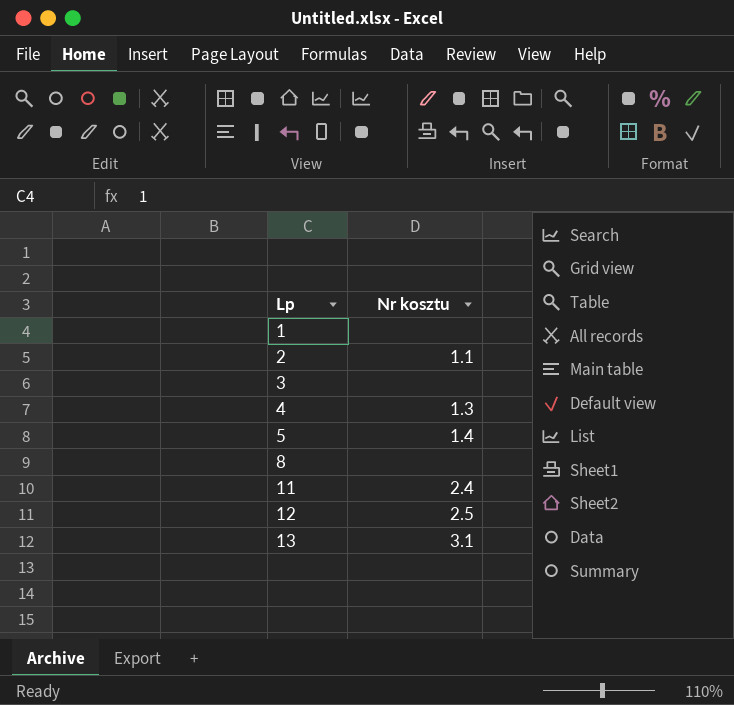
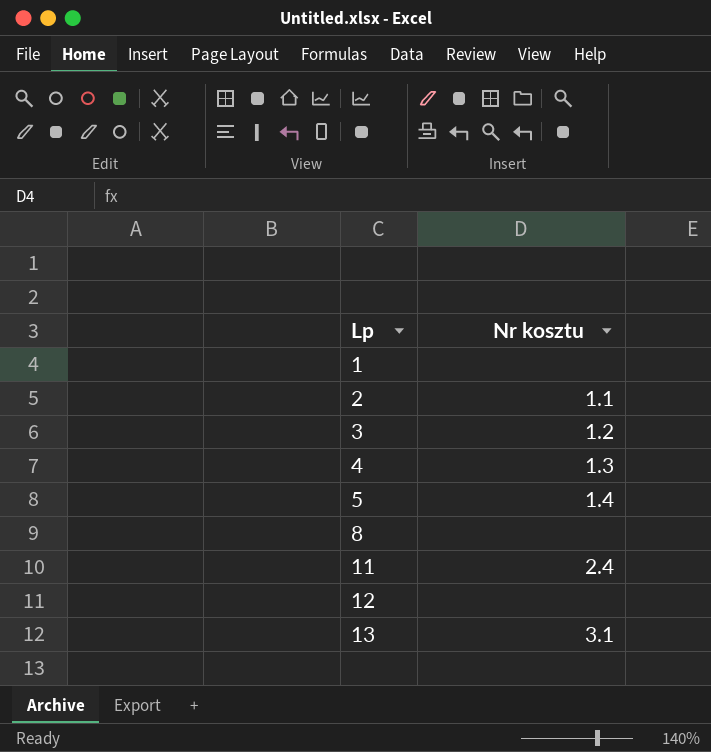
3 | Nr kosztu: none -> 1.2
12 | Nr kosztu: 2.5 -> none

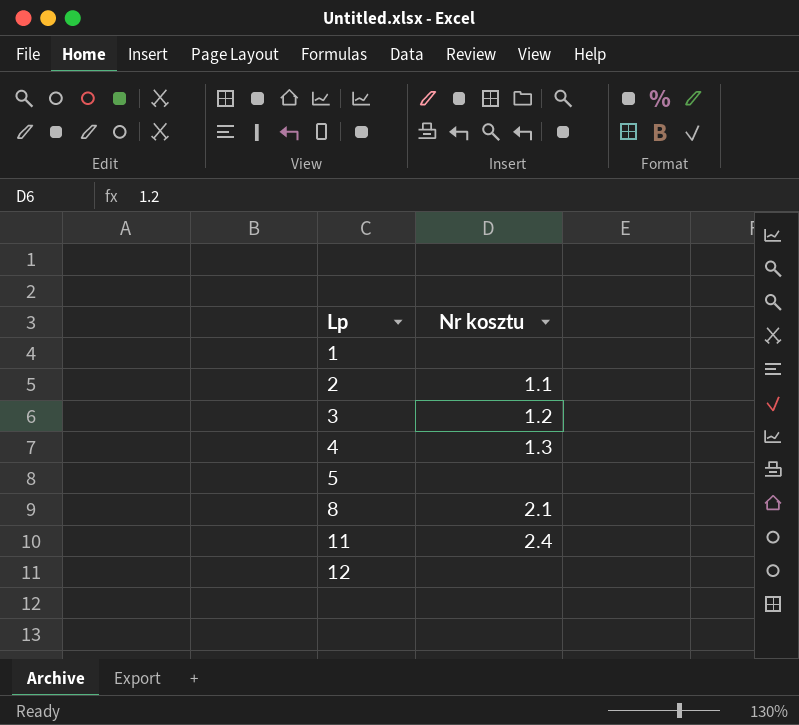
row 13: 3.1 -> none
5 | Nr kosztu: 1.4 -> none
8 | Nr kosztu: none -> 2.1

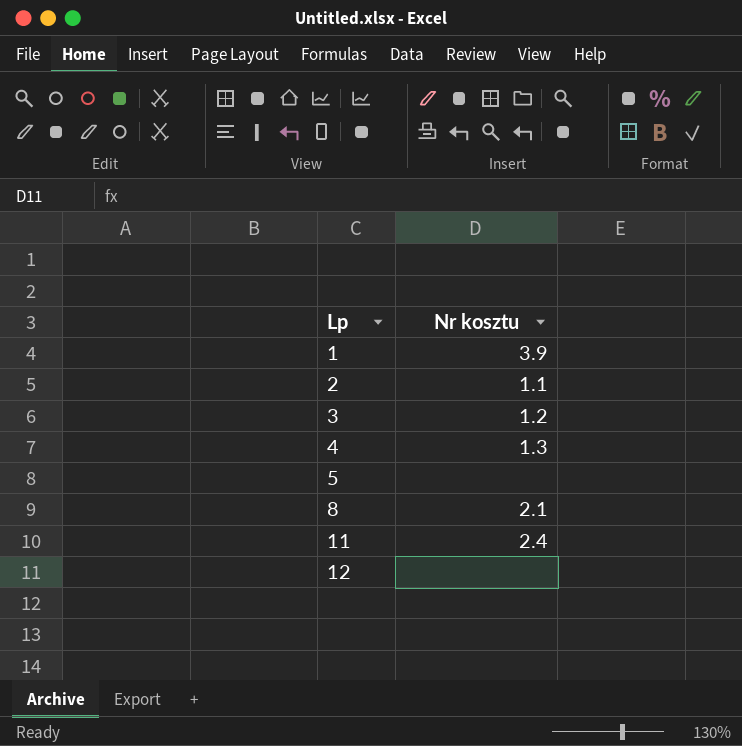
1 | Nr kosztu: none -> 3.9

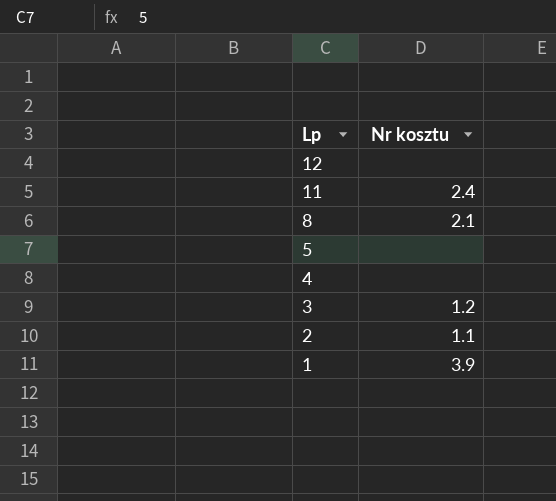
row order: Lp ascending -> Lp descending
4 | Nr kosztu: 1.3 -> none

